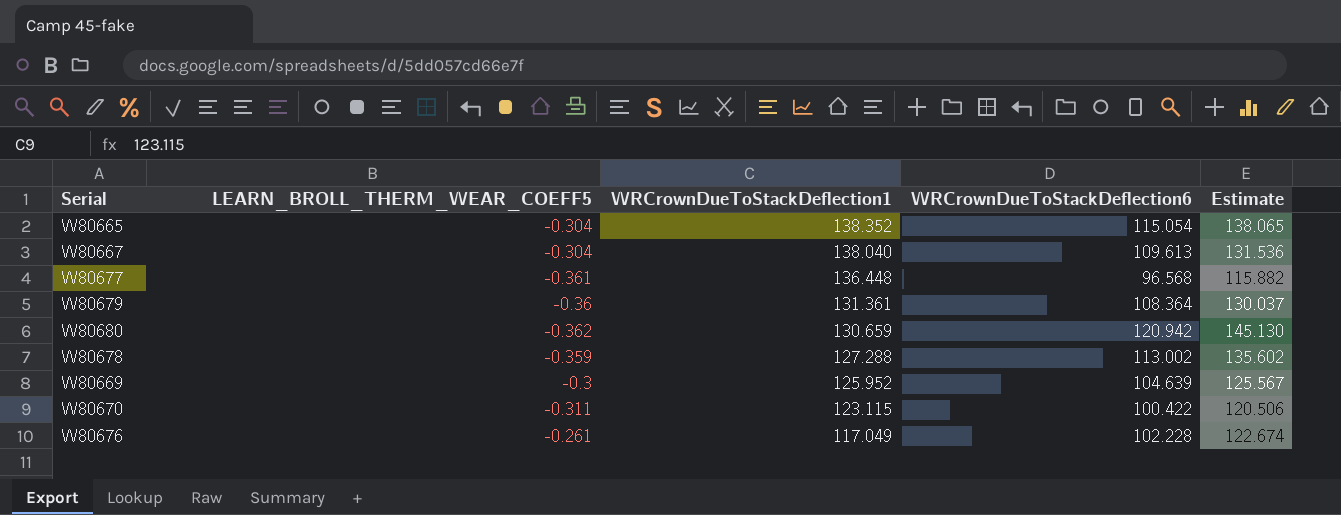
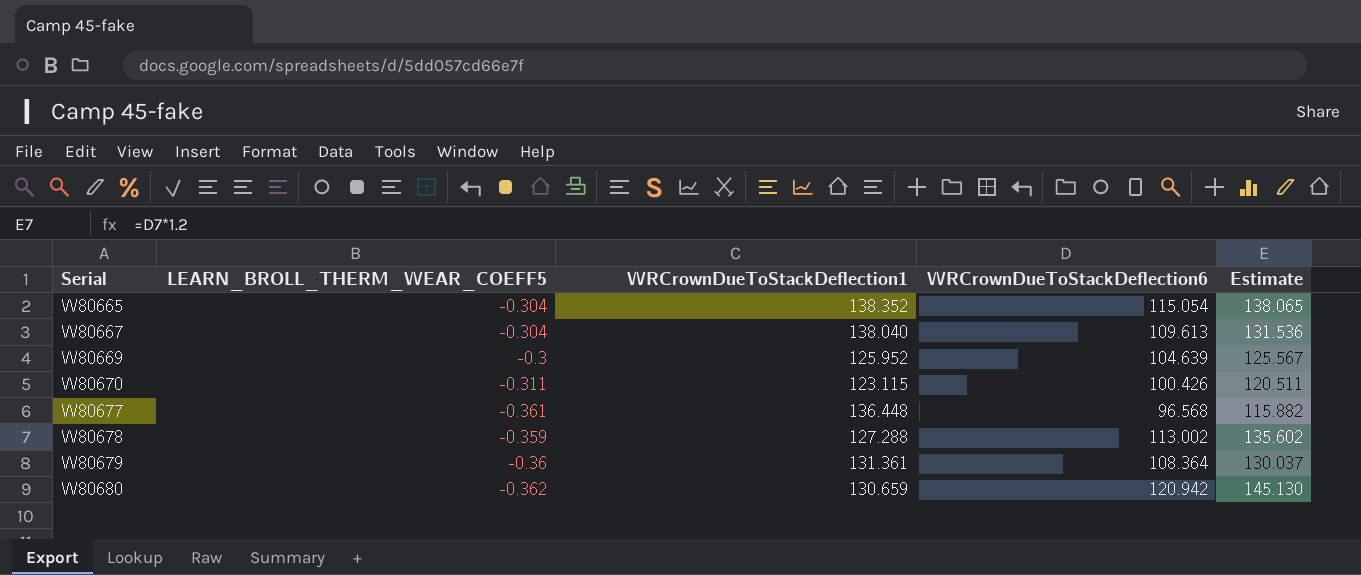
row order: WRCrownDueToStackDeflection1 descending -> Serial ascending
row W80676: -0.261 | 117.049 | 102.228 | 122.674 -> none
W80670 | WRCrownDueToStackDeflection6: 100.422 -> 100.426
W80670 | Estimate: 120.506 -> 120.511

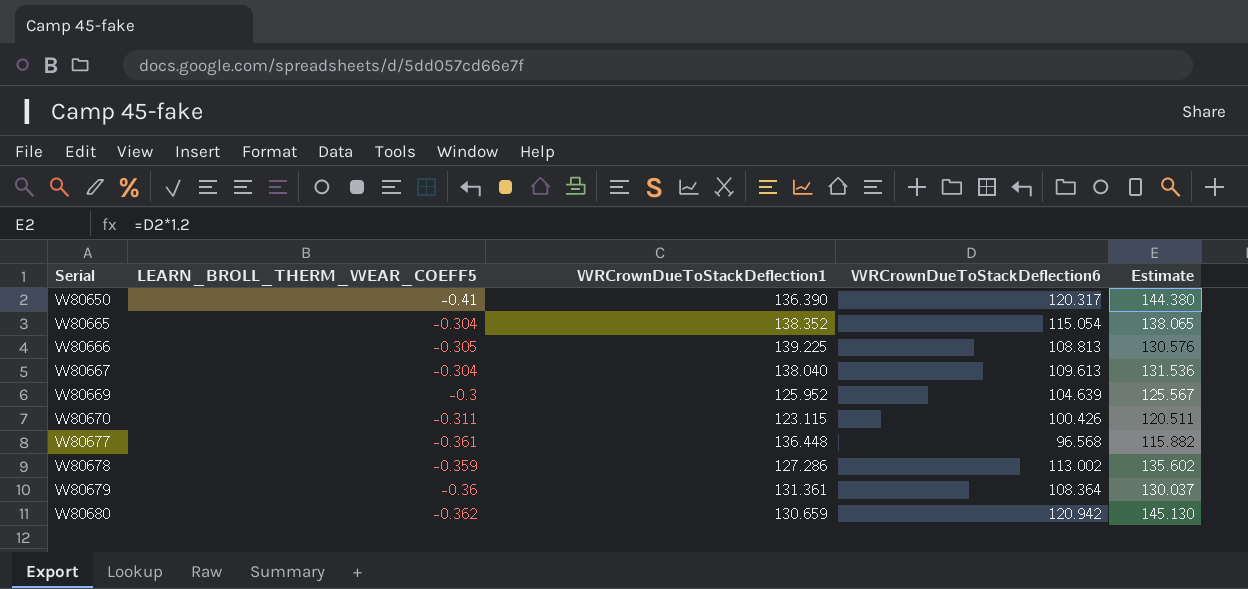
row W80650: none -> -0.41 | 136.390 | 120.317 | 144.380
row W80666: none -> -0.305 | 139.225 | 108.813 | 130.576
W80678 | WRCrownDueToStackDeflection1: 127.288 -> 127.286

